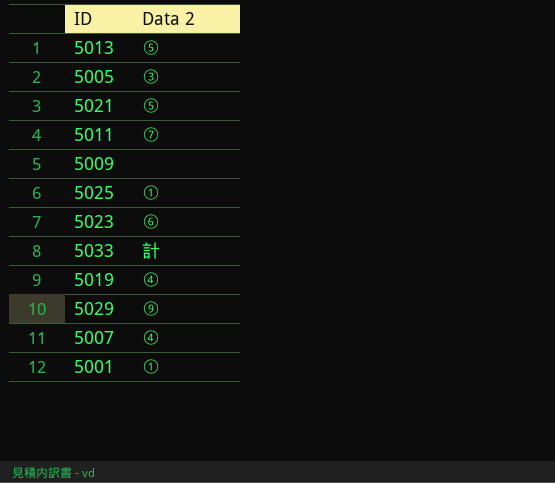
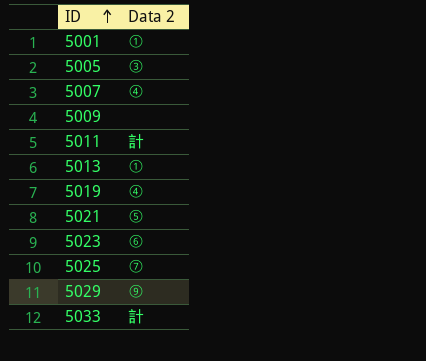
row order: none -> ID ascending
5011 | Data 2: ⑦ -> 計
5013 | Data 2: ⑤ -> ①
5025 | Data 2: ① -> ⑦

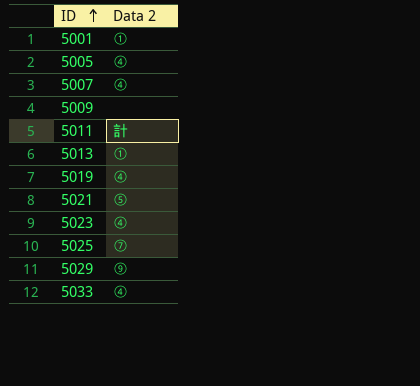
5005 | Data 2: ③ -> ④
5023 | Data 2: ⑥ -> ④
5033 | Data 2: 計 -> ④

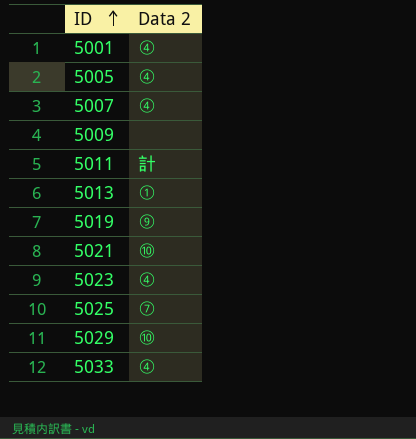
5001 | Data 2: ① -> ④
5019 | Data 2: ④ -> ⑨
5021 | Data 2: ⑤ -> ⑩
5029 | Data 2: ⑨ -> ⑩

